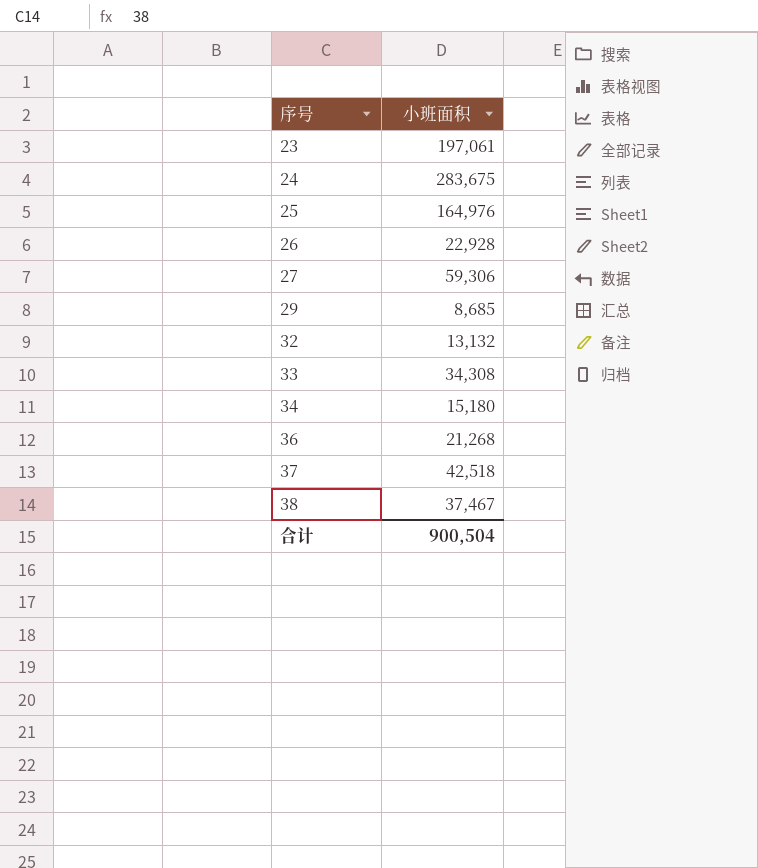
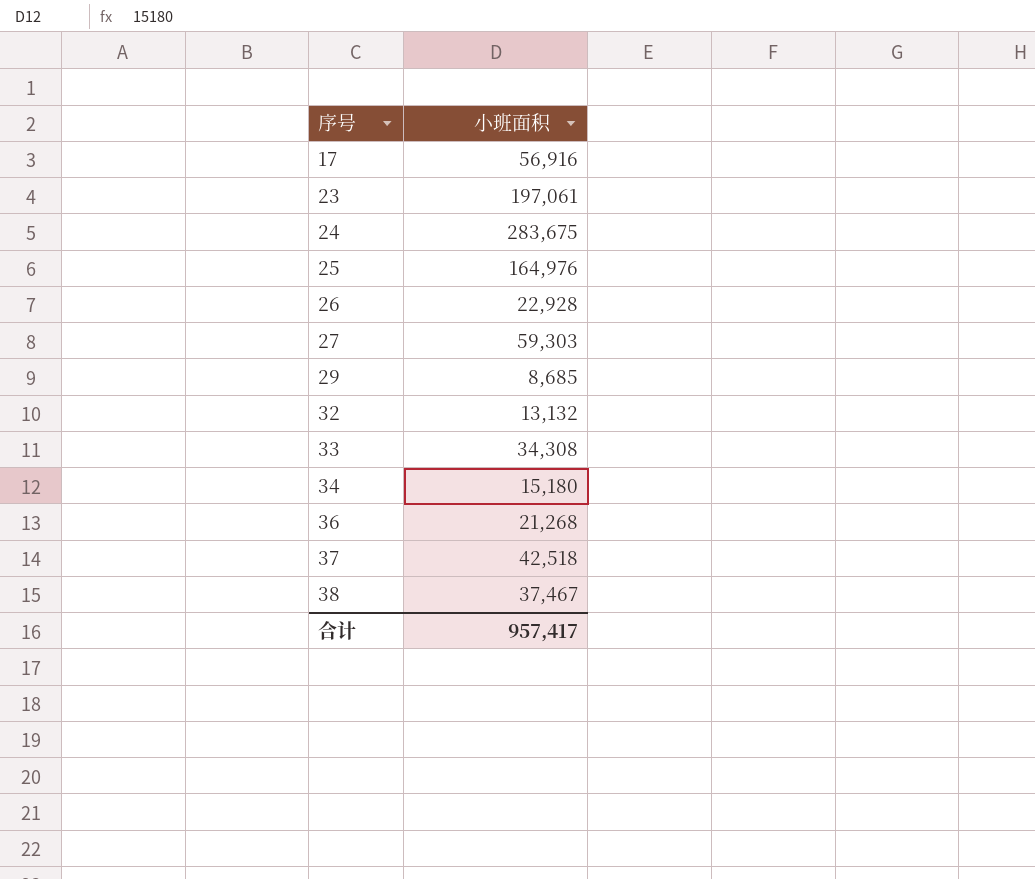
row 17: none -> 56,916
27 | 小班面积: 59,306 -> 59,303
合计 | 小班面积: 900,504 -> 957,417

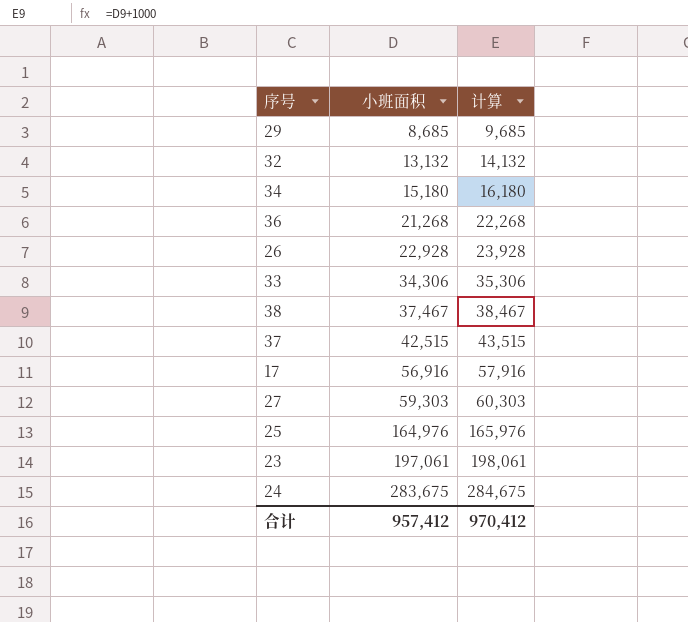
row order: 序号 ascending -> 小班面积 ascending
column 计算 | formula: none -> [小班面积] + 1000
33 | 小班面积: 34,308 -> 34,306
37 | 小班面积: 42,518 -> 42,515
合计 | 小班面积: 957,417 -> 957,412

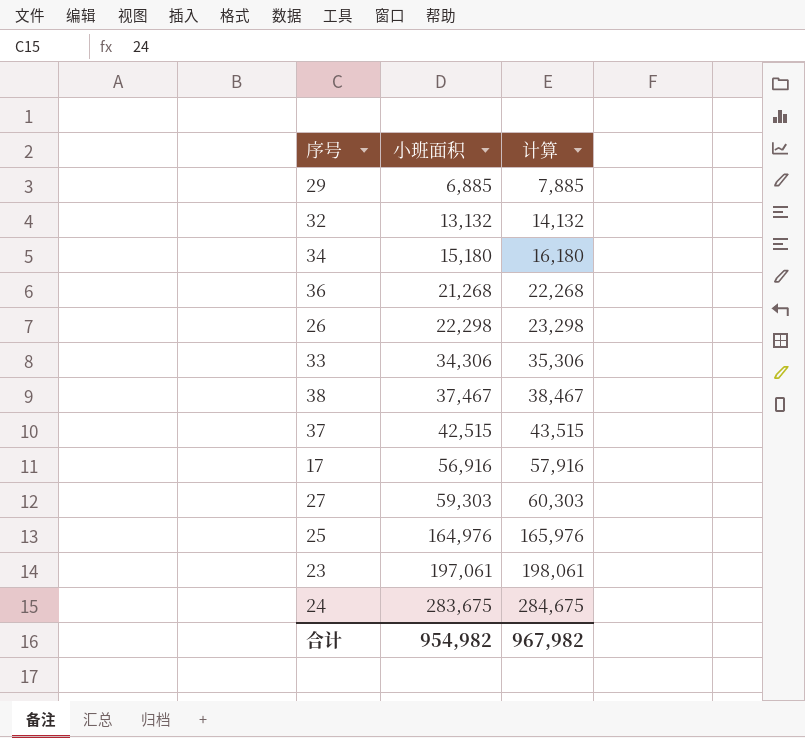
29 | 小班面积: 8,685 -> 6,885
29 | 计算: 9,685 -> 7,885
26 | 小班面积: 22,928 -> 22,298
26 | 计算: 23,928 -> 23,298
合计 | 小班面积: 957,412 -> 954,982
合计 | 计算: 970,412 -> 967,982

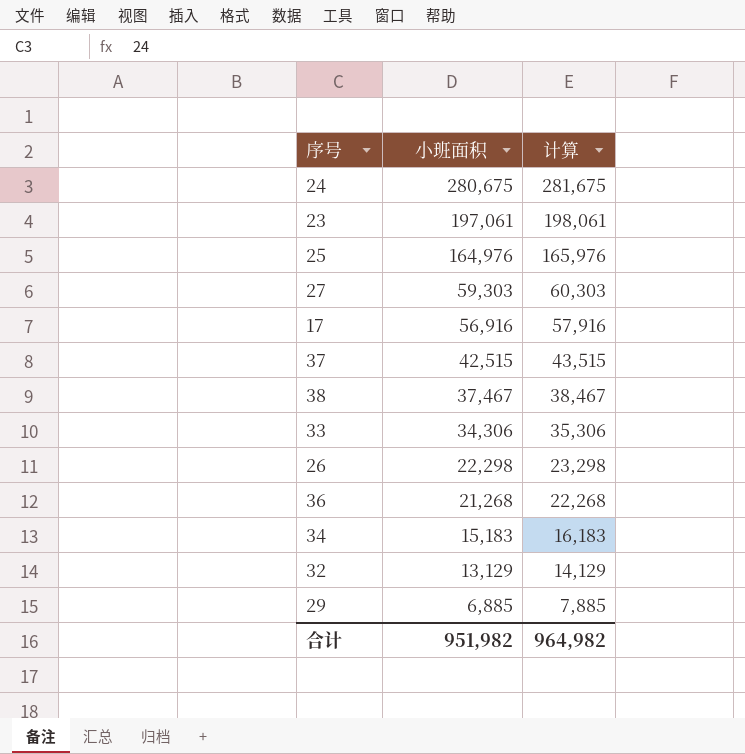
row order: 小班面积 ascending -> 小班面积 descending
24 | 小班面积: 283,675 -> 280,675
24 | 计算: 284,675 -> 281,675
34 | 小班面积: 15,180 -> 15,183
34 | 计算: 16,180 -> 16,183
32 | 小班面积: 13,132 -> 13,129
32 | 计算: 14,132 -> 14,129
合计 | 小班面积: 954,982 -> 951,982
合计 | 计算: 967,982 -> 964,982

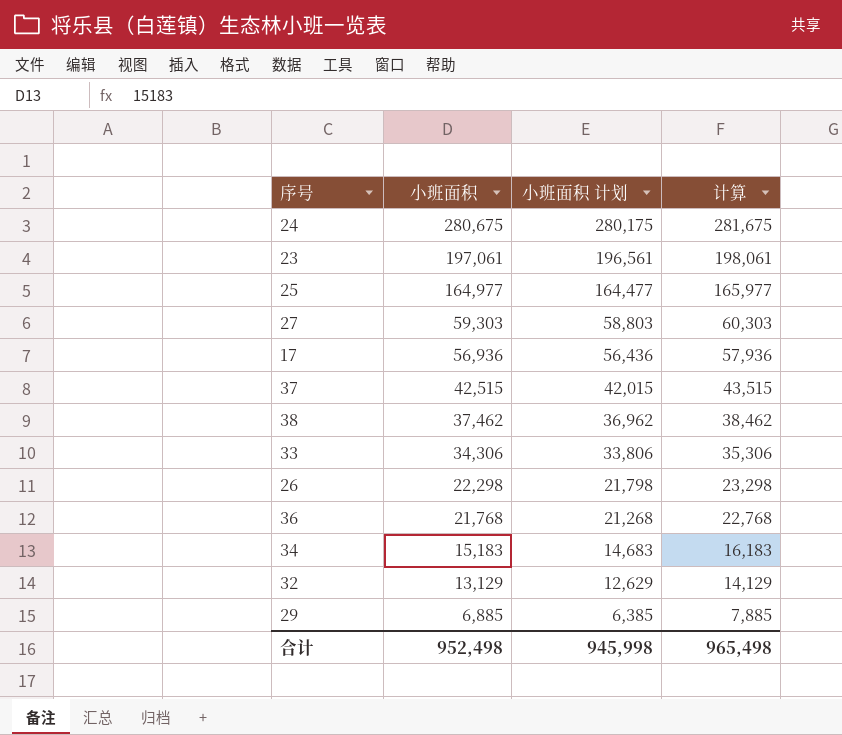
column 小班面积 计划 | formula: none -> [小班面积] - 500
25 | 小班面积: 164,976 -> 164,977
25 | 计算: 165,976 -> 165,977
17 | 小班面积: 56,916 -> 56,936
17 | 计算: 57,916 -> 57,936
38 | 小班面积: 37,467 -> 37,462
38 | 计算: 38,467 -> 38,462
36 | 小班面积: 21,268 -> 21,768
36 | 计算: 22,268 -> 22,768
合计 | 小班面积: 951,982 -> 952,498
合计 | 计算: 964,982 -> 965,498

